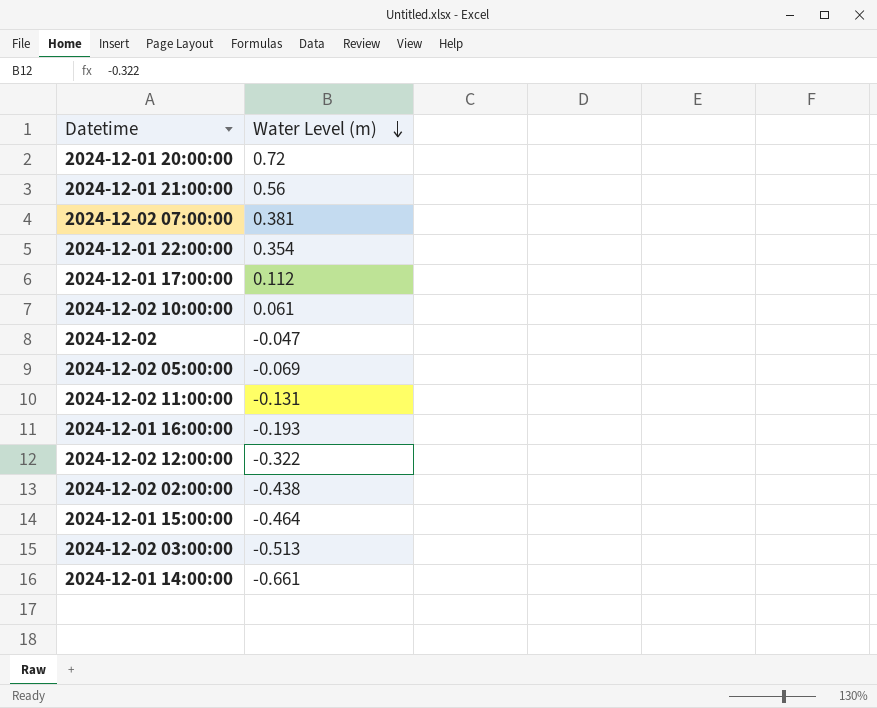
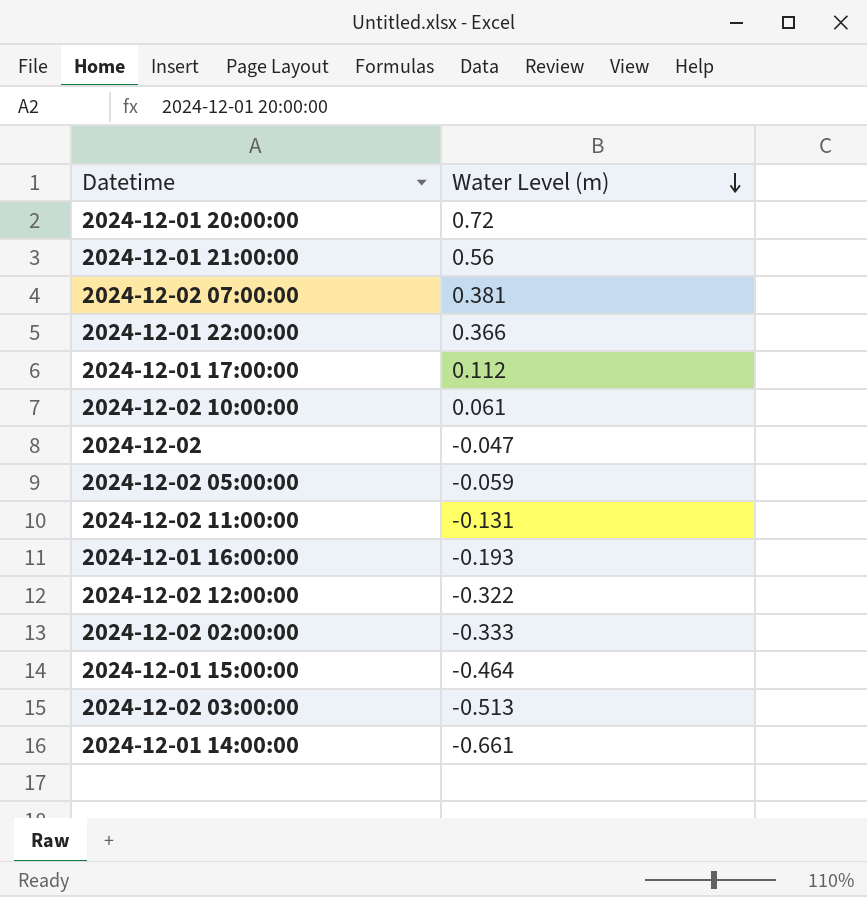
2024-12-01 22:00:00 | Water Level (m): 0.354 -> 0.366
2024-12-02 05:00:00 | Water Level (m): -0.069 -> -0.059
2024-12-02 02:00:00 | Water Level (m): -0.438 -> -0.333

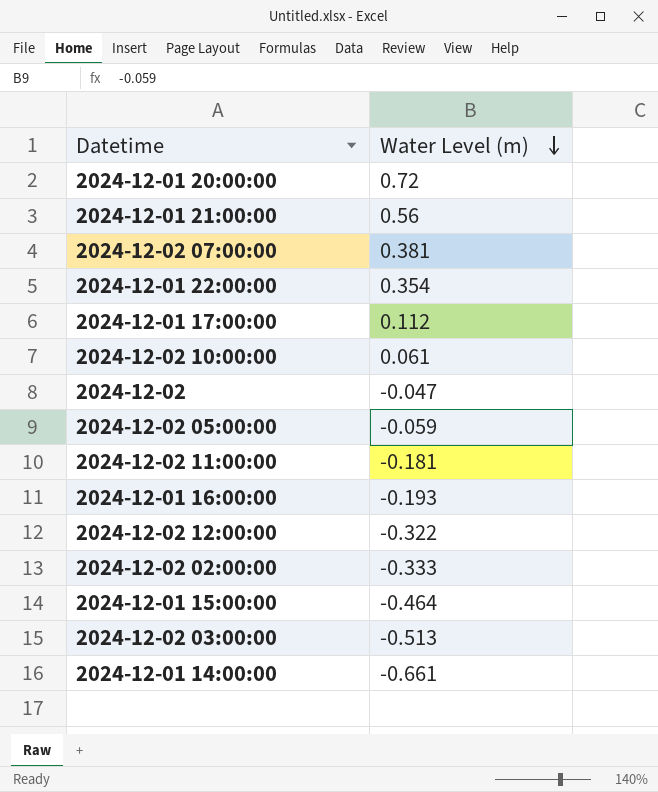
2024-12-01 22:00:00 | Water Level (m): 0.366 -> 0.354
2024-12-02 11:00:00 | Water Level (m): -0.131 -> -0.181

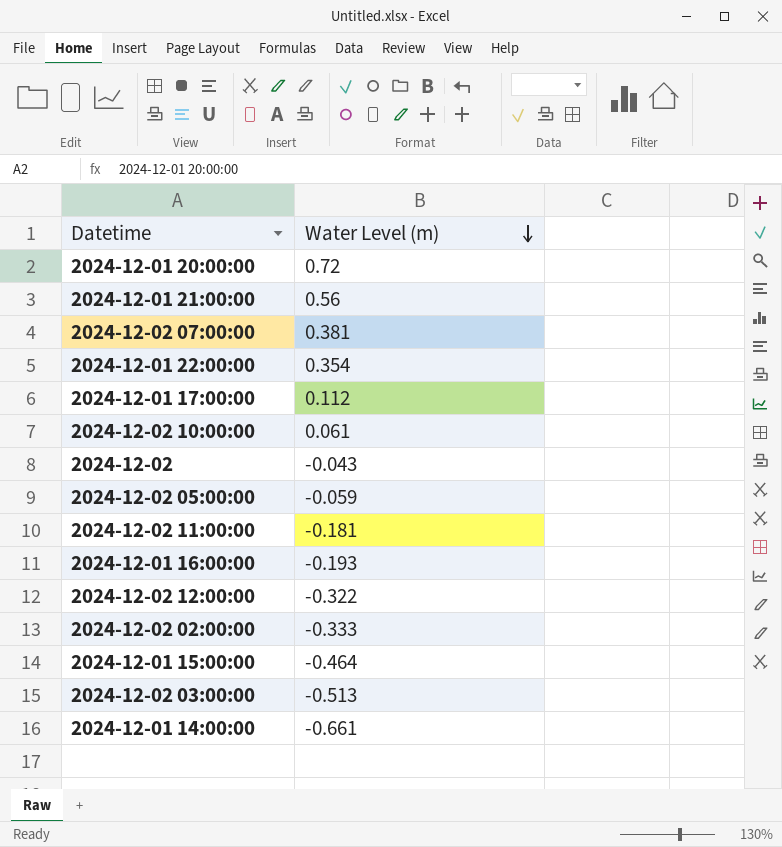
2024-12-02 | Water Level (m): -0.047 -> -0.043

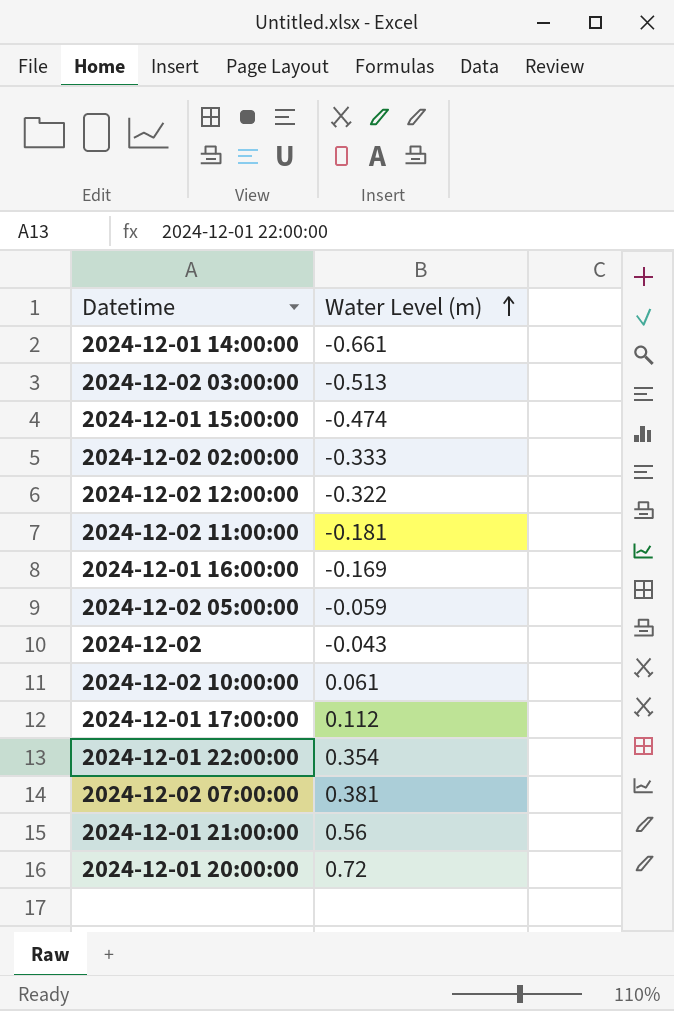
row order: Water Level (m) descending -> Water Level (m) ascending
2024-12-01 15:00:00 | Water Level (m): -0.464 -> -0.474
2024-12-01 16:00:00 | Water Level (m): -0.193 -> -0.169

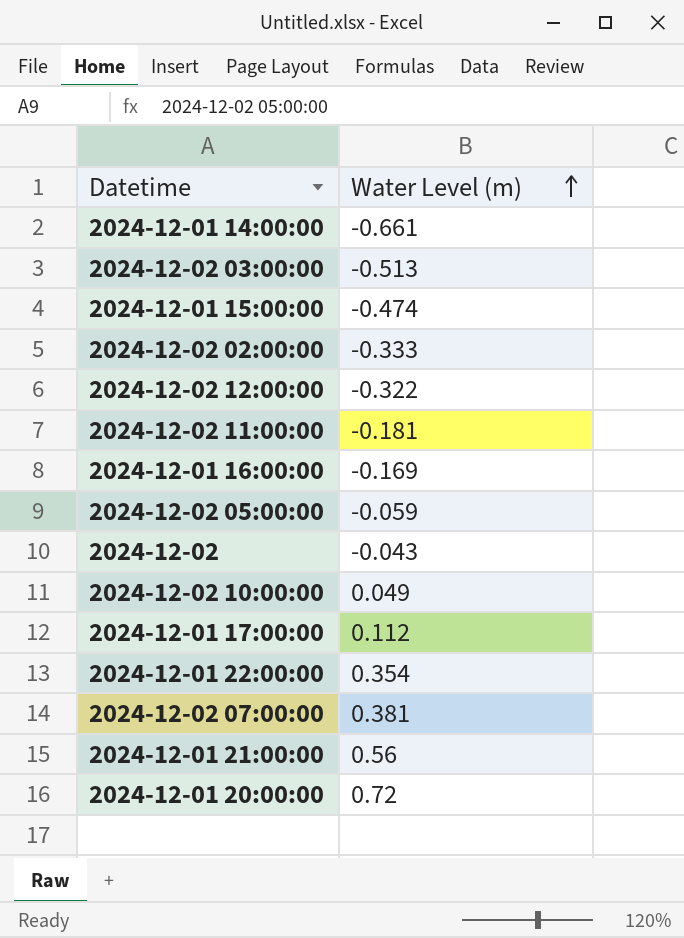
2024-12-02 10:00:00 | Water Level (m): 0.061 -> 0.049

